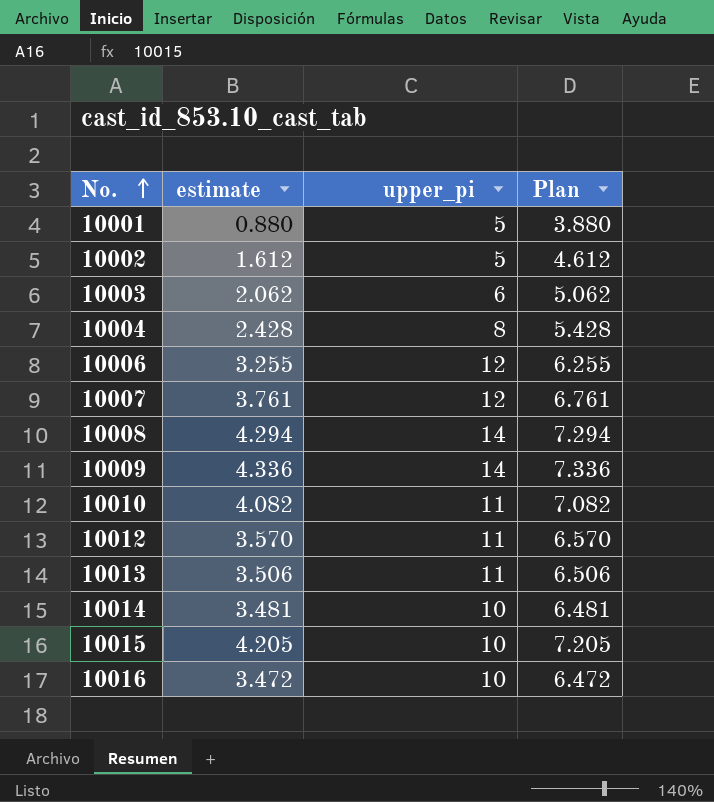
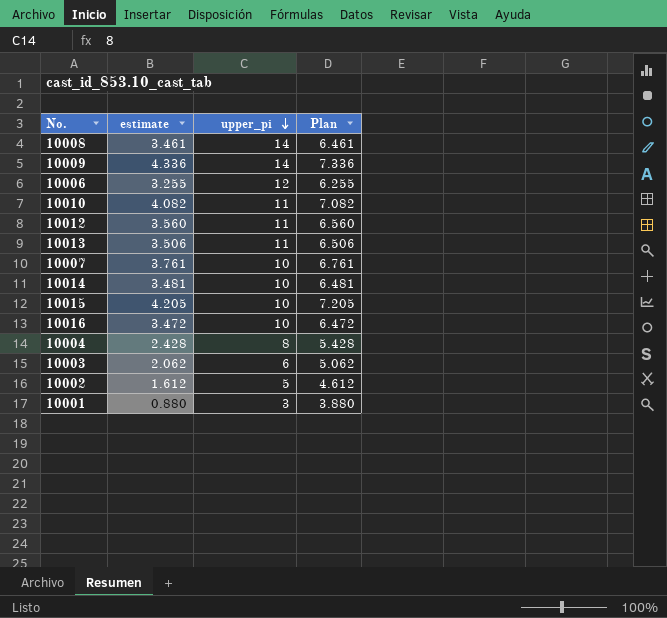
row order: No. ascending -> upper_pi descending
10008 | estimate: 4.294 -> 3.461
10008 | Plan: 7.294 -> 6.461
10012 | estimate: 3.570 -> 3.560
10012 | Plan: 6.570 -> 6.560
10007 | upper_pi: 12 -> 10
10001 | upper_pi: 5 -> 3

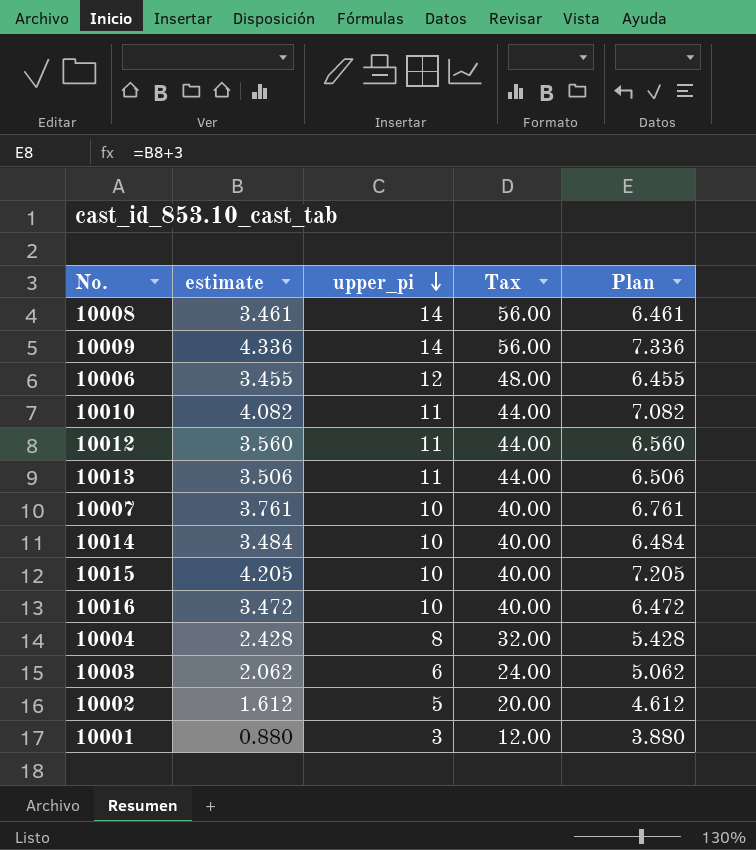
column Tax | formula: none -> [upper_pi] * 4
10006 | estimate: 3.255 -> 3.455
10006 | Plan: 6.255 -> 6.455
10014 | estimate: 3.481 -> 3.484
10014 | Plan: 6.481 -> 6.484

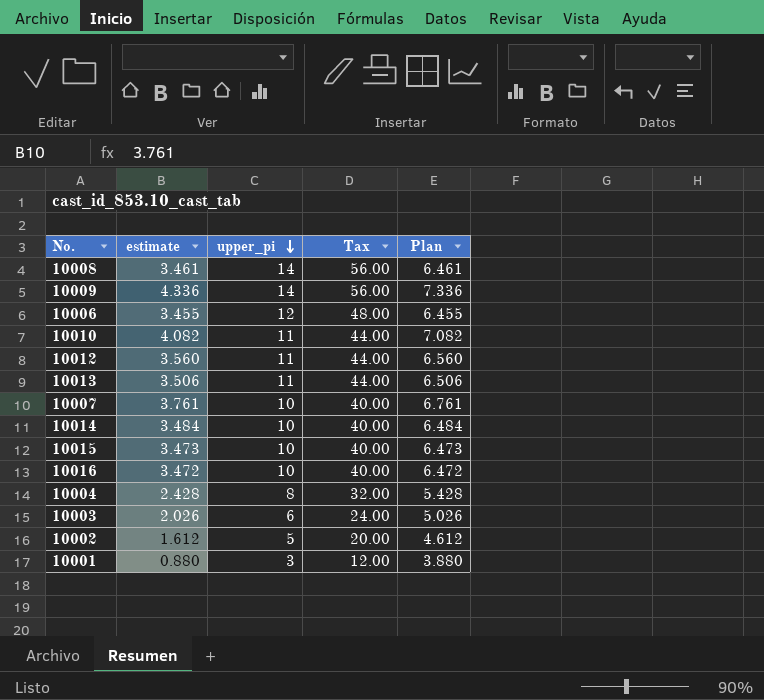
10015 | estimate: 4.205 -> 3.473
10015 | Plan: 7.205 -> 6.473
10003 | estimate: 2.062 -> 2.026
10003 | Plan: 5.062 -> 5.026

